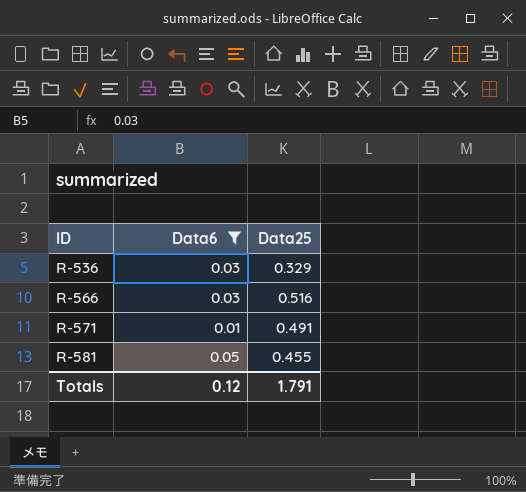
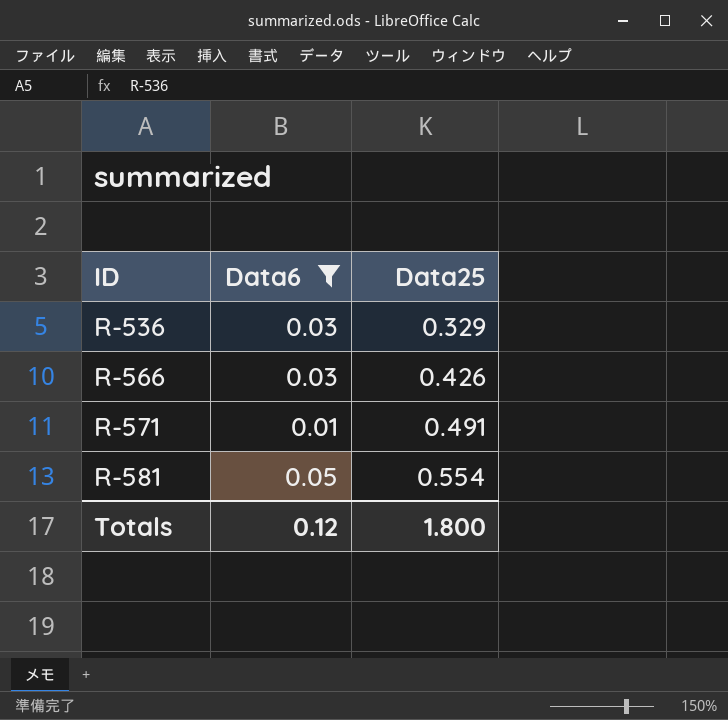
R-566 | Data25: 0.516 -> 0.426
R-581 | Data25: 0.455 -> 0.554
Totals | Data25: 1.791 -> 1.800

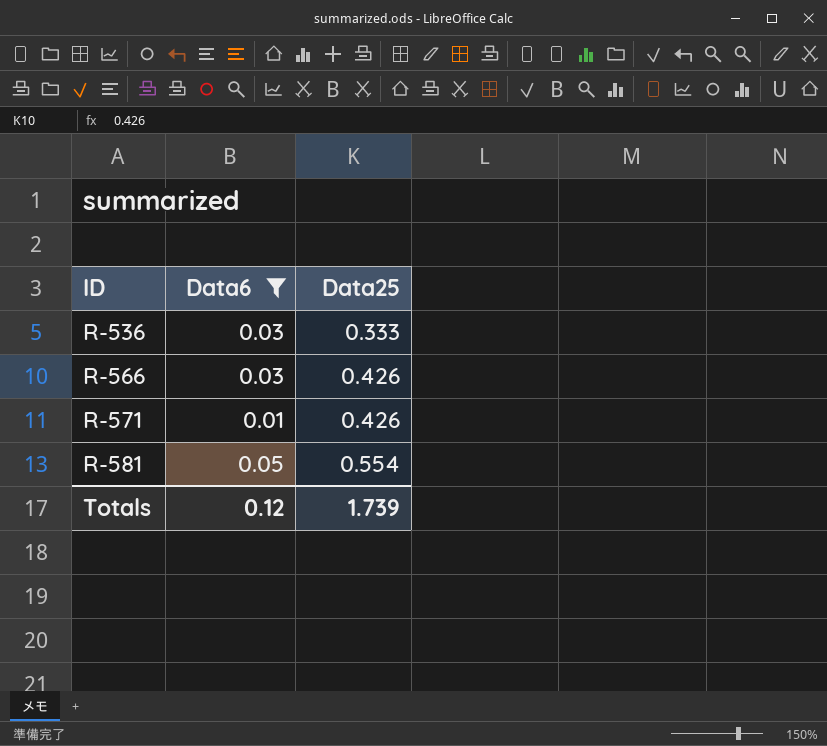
R-536 | Data25: 0.329 -> 0.333
R-571 | Data25: 0.491 -> 0.426
Totals | Data25: 1.800 -> 1.739

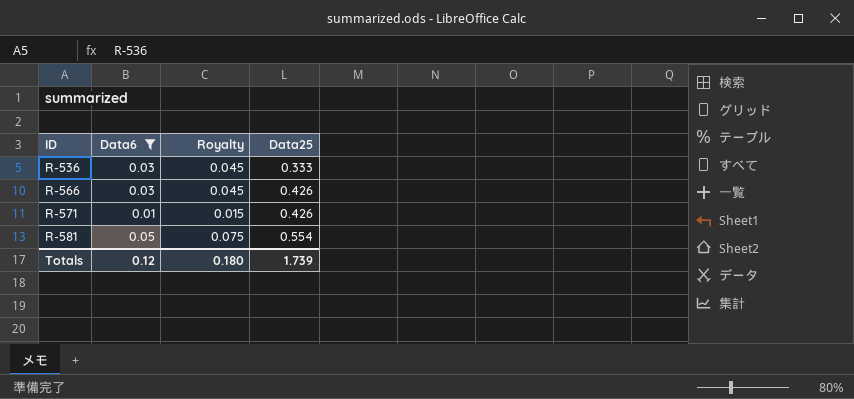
column Royalty | formula: none -> [Data6] * 1.5

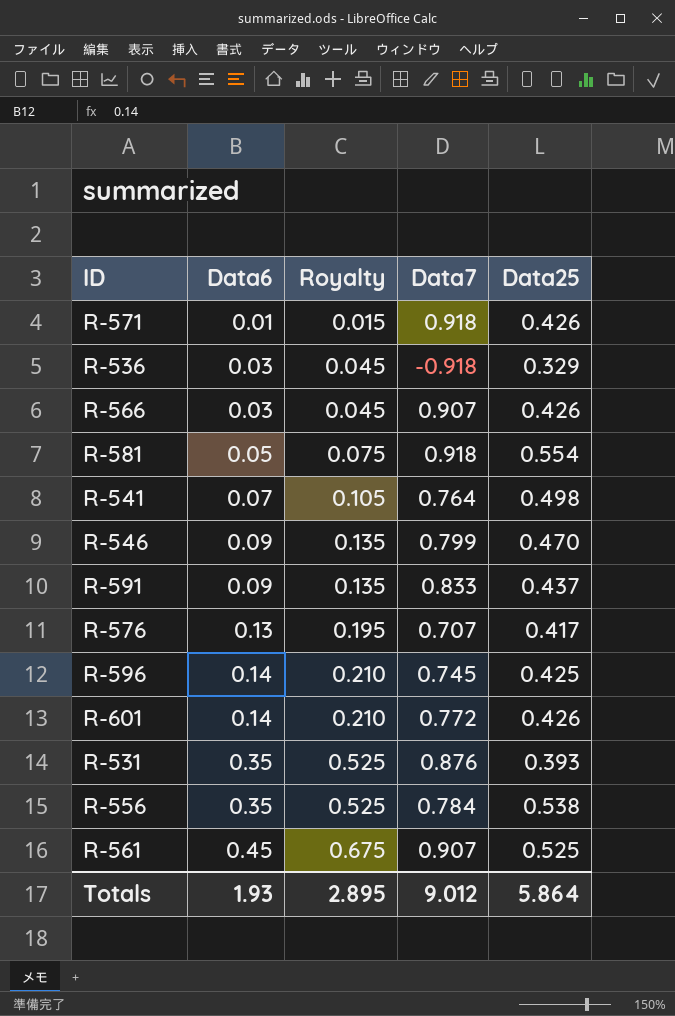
filter: Data6 <= 0.05 -> none
row order: ID ascending -> Data6 ascending
column Data7 | position: none -> 4
R-536 | Data25: 0.333 -> 0.329
Totals | Data6: 0.12 -> 1.93
Totals | Royalty: 0.180 -> 2.895
Totals | Data25: 1.739 -> 5.864

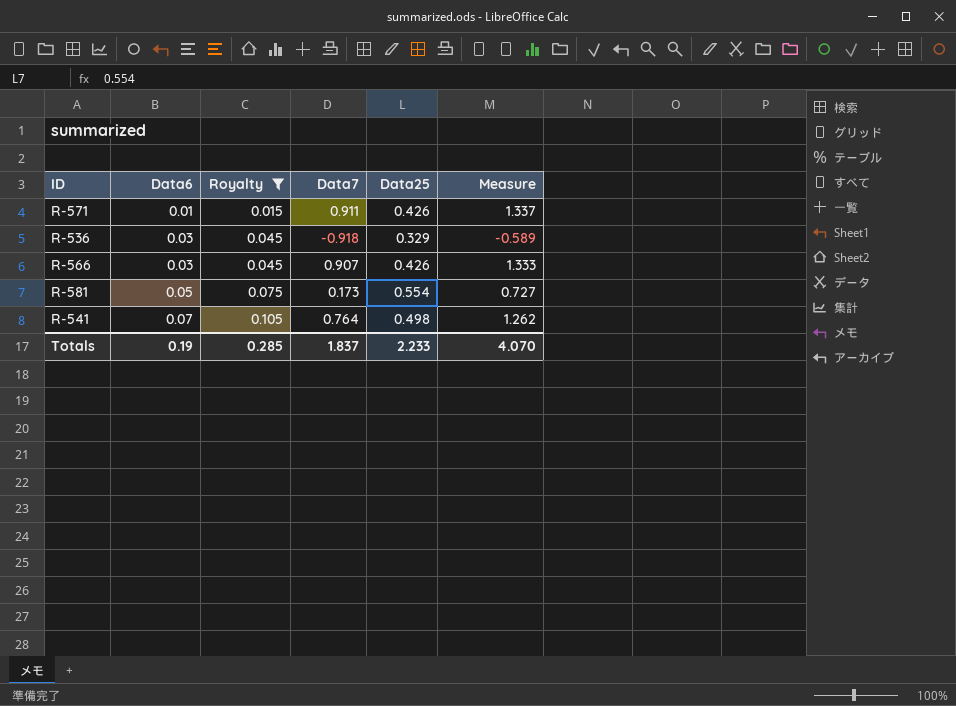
filter: none -> Royalty <= 0.105
column Measure | formula: none -> [Data7] + [Data25]
R-571 | Data7: 0.918 -> 0.911
R-581 | Data7: 0.918 -> 0.173
Totals | Data6: 1.93 -> 0.19
Totals | Royalty: 2.895 -> 0.285
Totals | Data7: 9.012 -> 1.837
Totals | Data25: 5.864 -> 2.233

